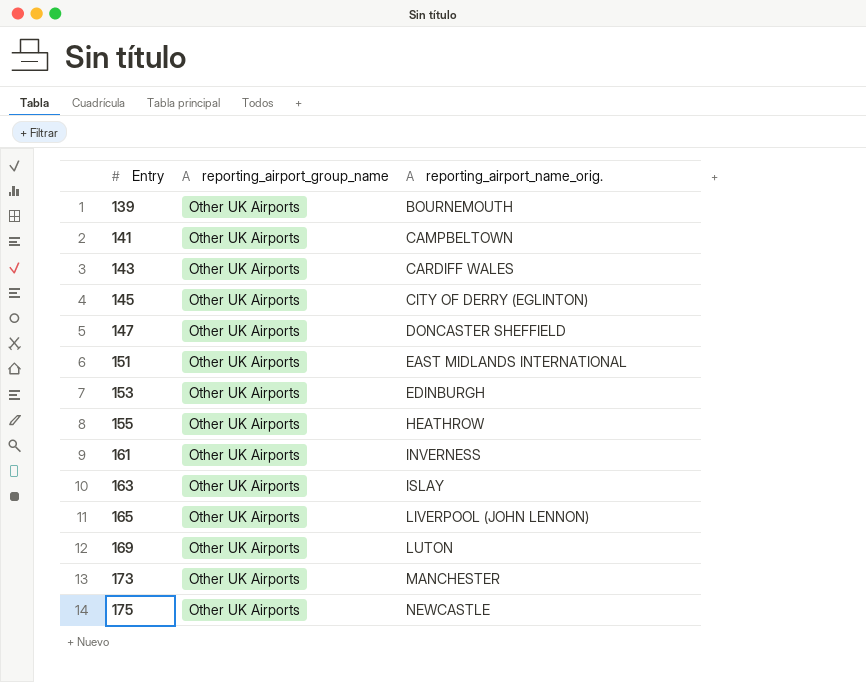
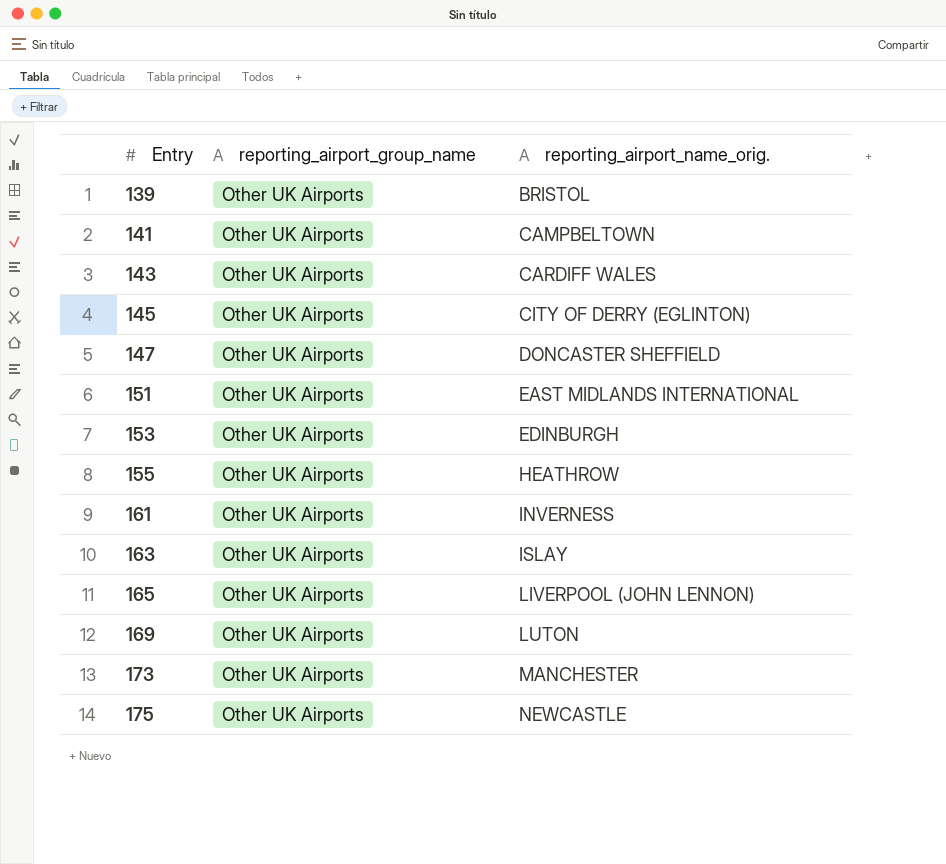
139 | reporting_airport_name_orig.: BOURNEMOUTH -> BRISTOL

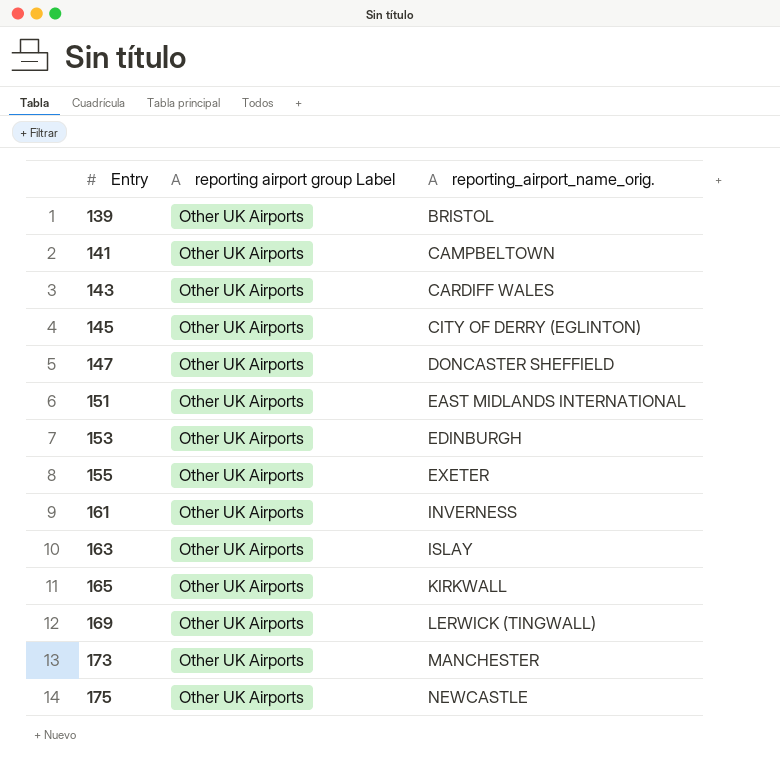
column name: reporting_airport_group_name -> reporting airport group Label
155 | reporting_airport_name_orig.: HEATHROW -> EXETER
165 | reporting_airport_name_orig.: LIVERPOOL (JOHN LENNON) -> KIRKWALL
169 | reporting_airport_name_orig.: LUTON -> LERWICK (TINGWALL)

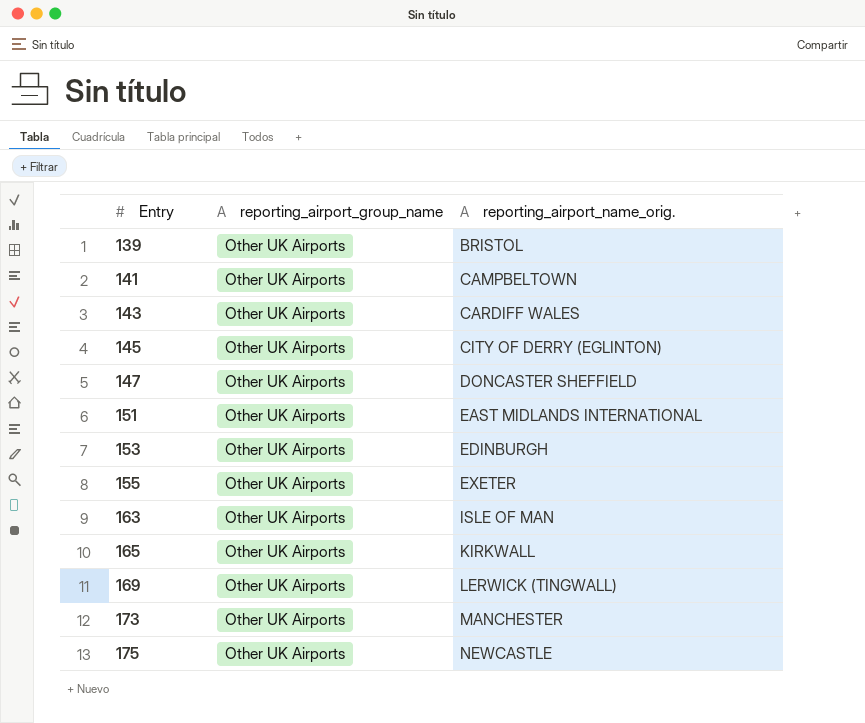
column name: reporting airport group Label -> reporting_airport_group_name
row 161: Other UK Airports | INVERNESS -> none
163 | reporting_airport_name_orig.: ISLAY -> ISLE OF MAN

